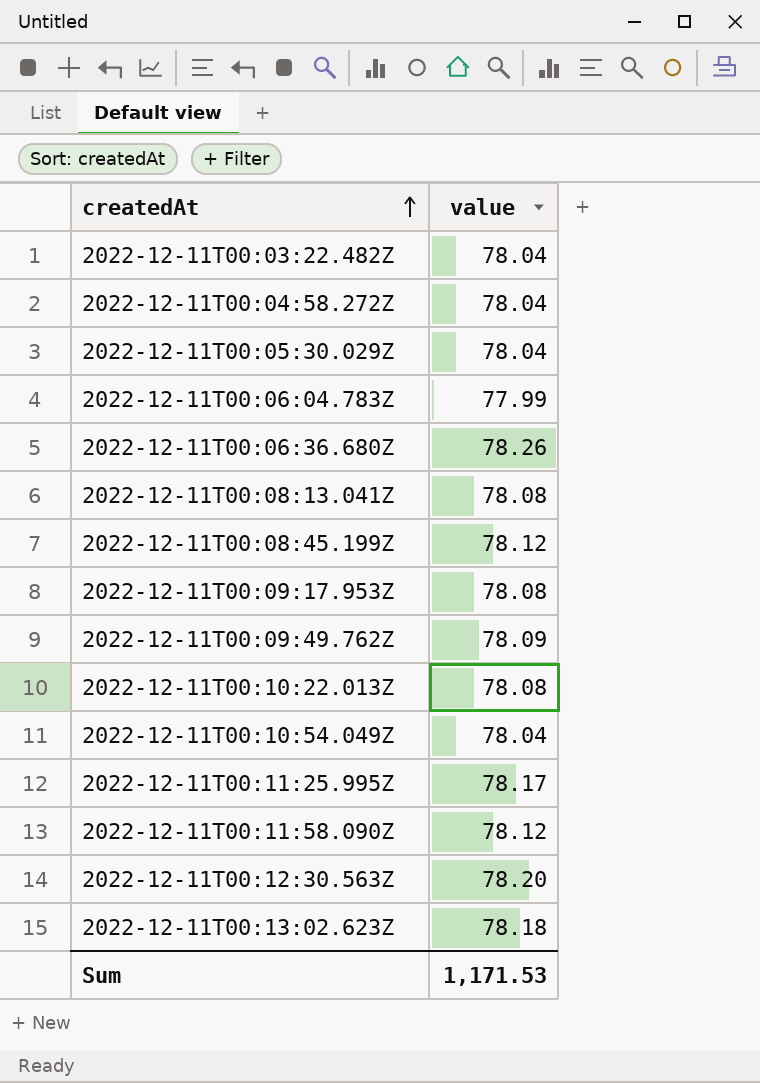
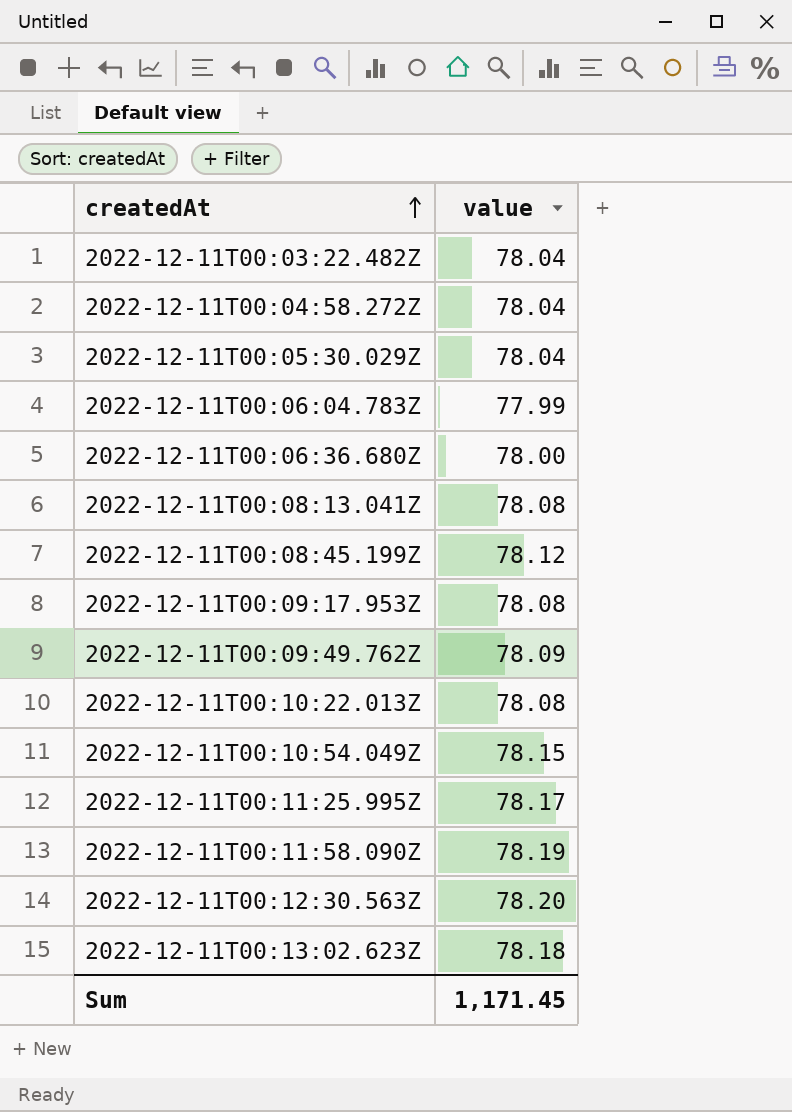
2022-12-11T00:06:36.680Z | value: 78.26 -> 78.00
2022-12-11T00:10:54.049Z | value: 78.04 -> 78.15
2022-12-11T00:11:58.090Z | value: 78.12 -> 78.19
Sum | value: 1,171.53 -> 1,171.45

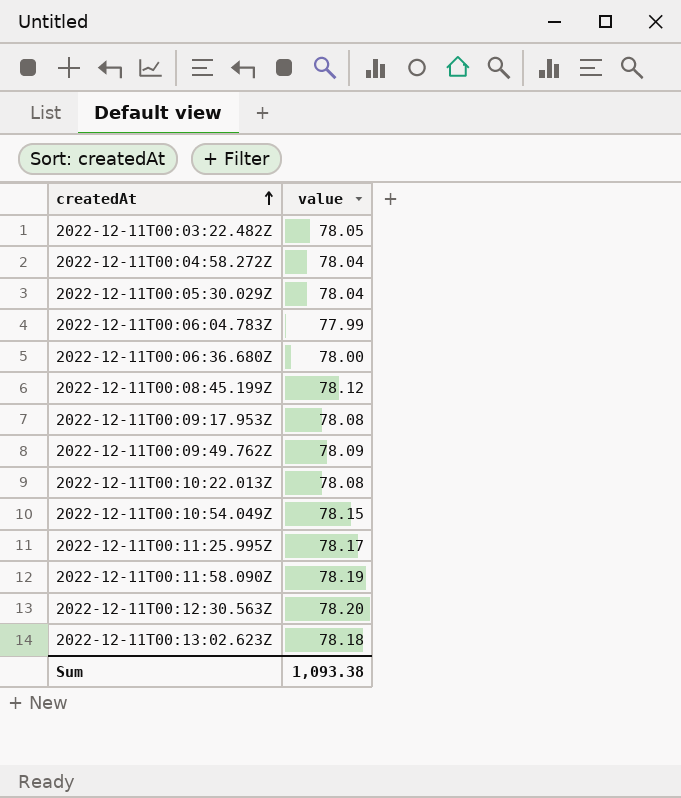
row 2022-12-11T00:08:13.041Z: 78.08 -> none
2022-12-11T00:03:22.482Z | value: 78.04 -> 78.05
Sum | value: 1,171.45 -> 1,093.38

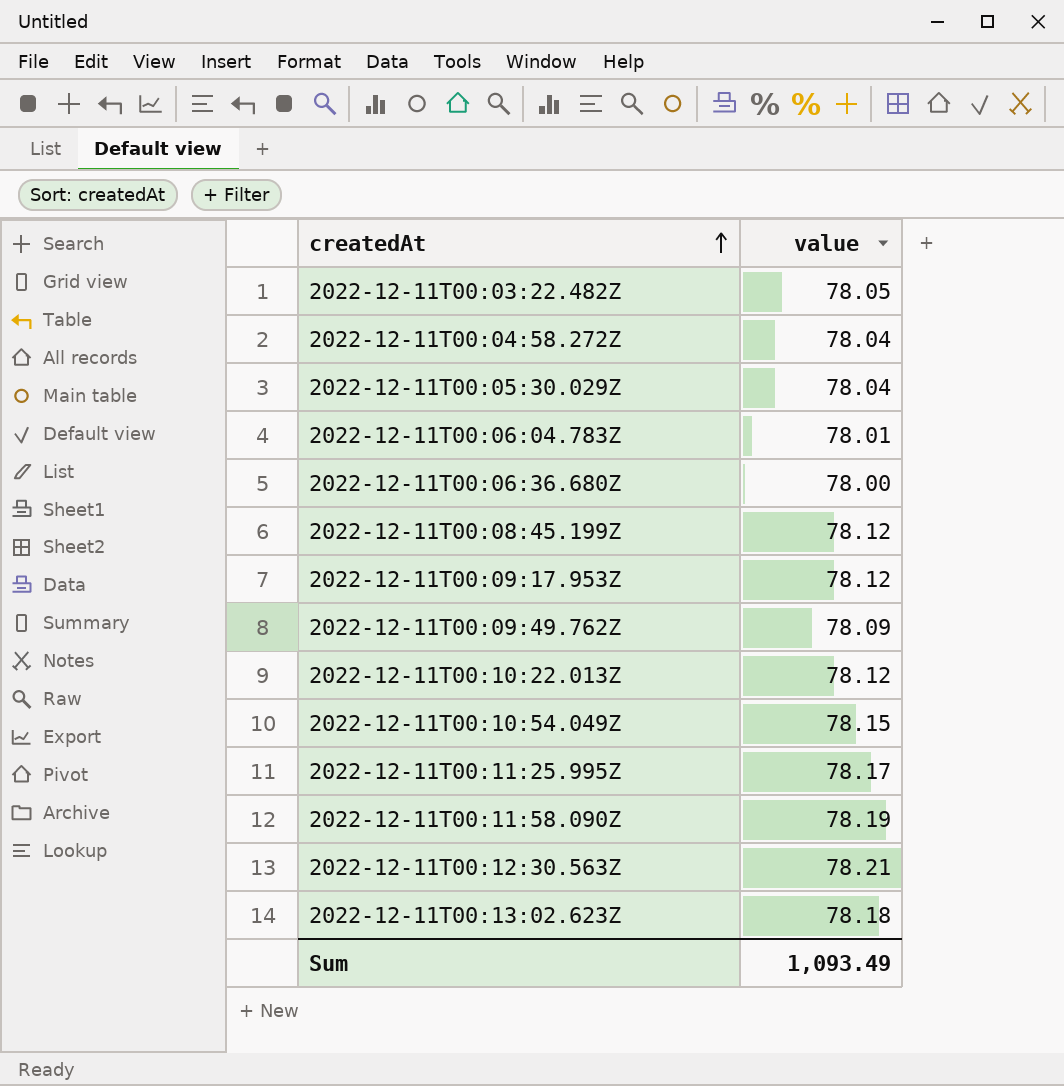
2022-12-11T00:06:04.783Z | value: 77.99 -> 78.01
2022-12-11T00:09:17.953Z | value: 78.08 -> 78.12
2022-12-11T00:10:22.013Z | value: 78.08 -> 78.12
2022-12-11T00:12:30.563Z | value: 78.20 -> 78.21
Sum | value: 1,093.38 -> 1,093.49

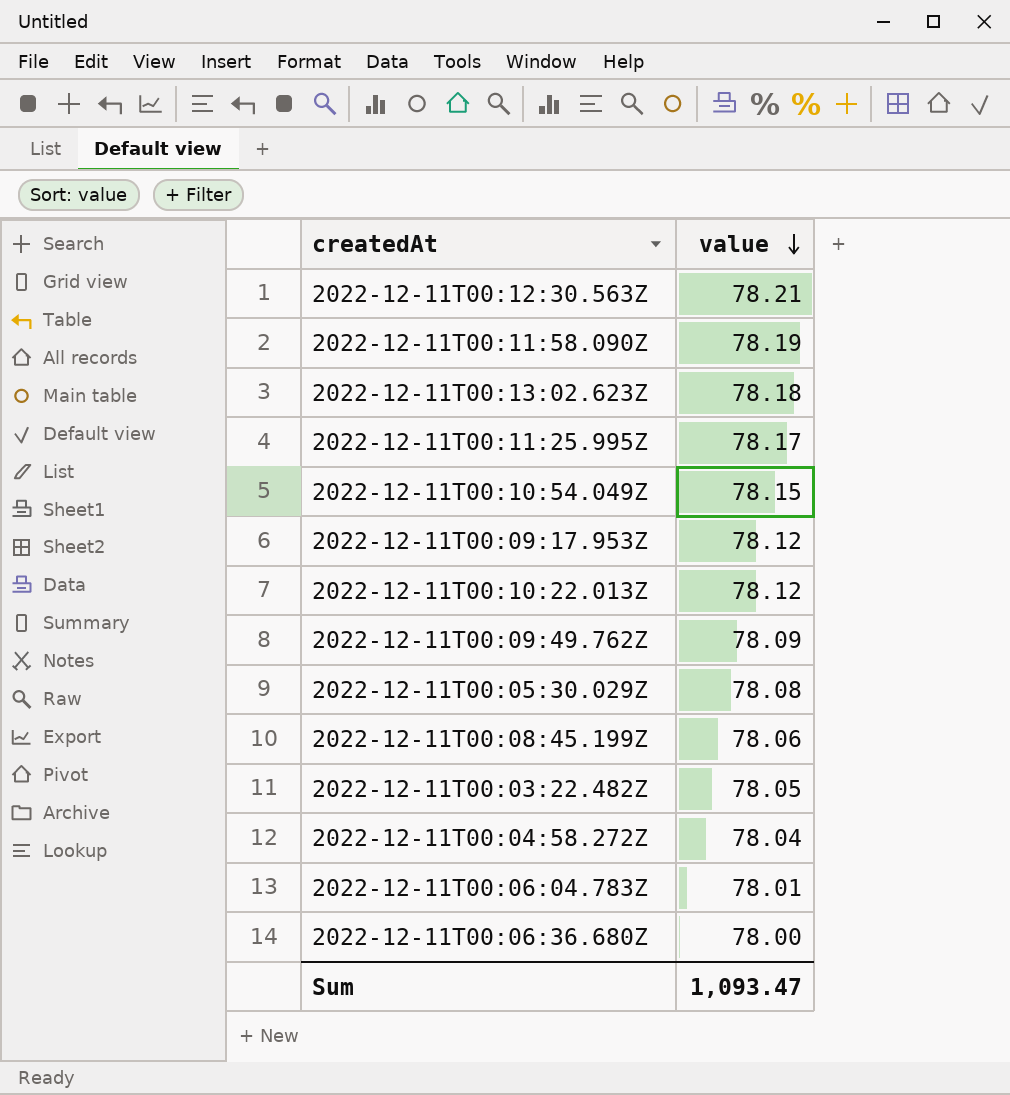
row order: createdAt ascending -> value descending
2022-12-11T00:05:30.029Z | value: 78.04 -> 78.08
2022-12-11T00:08:45.199Z | value: 78.12 -> 78.06
Sum | value: 1,093.49 -> 1,093.47

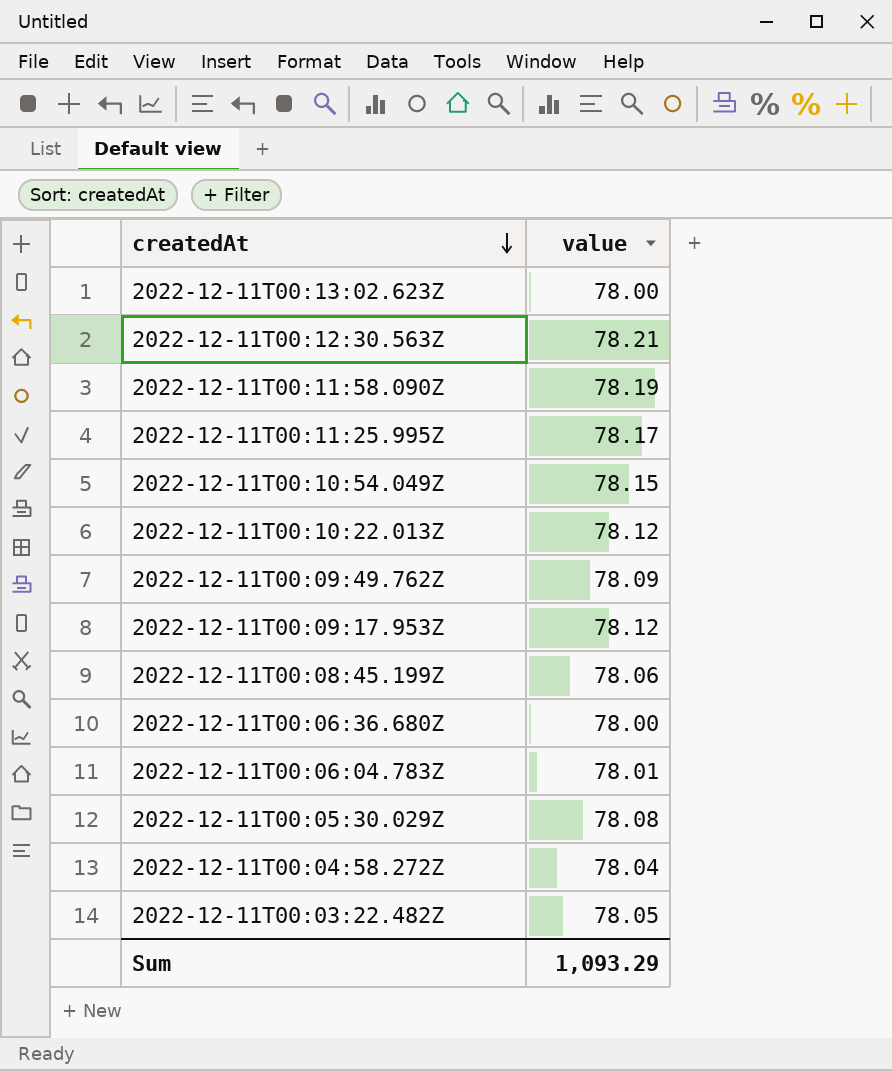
row order: value descending -> createdAt descending
2022-12-11T00:13:02.623Z | value: 78.18 -> 78.00
Sum | value: 1,093.47 -> 1,093.29

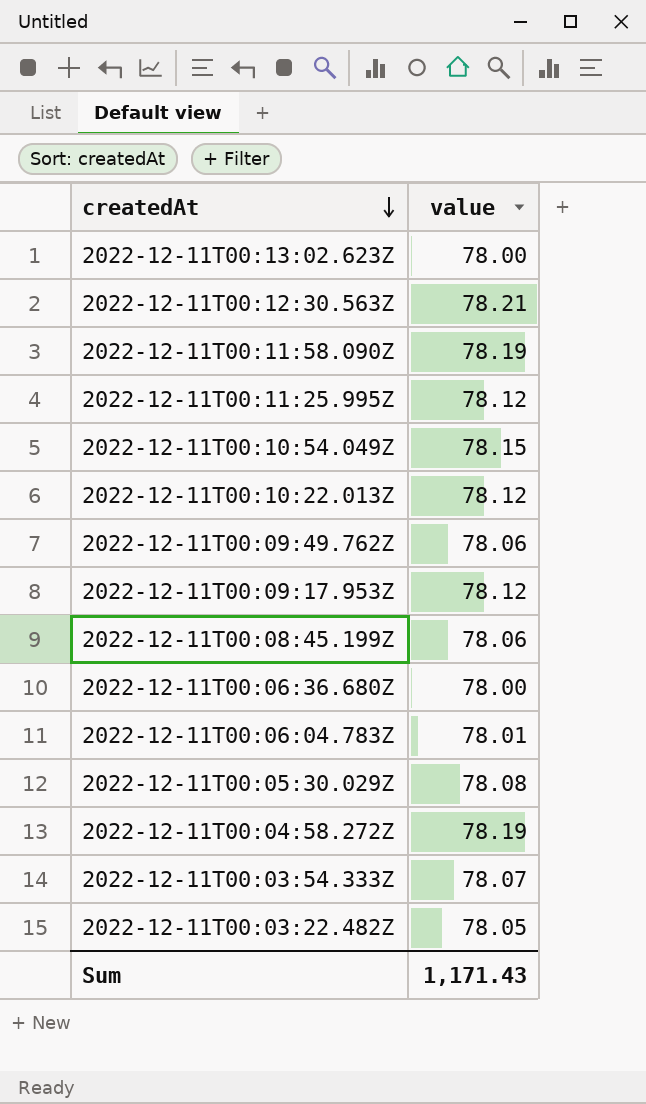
2022-12-11T00:11:25.995Z | value: 78.17 -> 78.12
2022-12-11T00:09:49.762Z | value: 78.09 -> 78.06
2022-12-11T00:04:58.272Z | value: 78.04 -> 78.19
row 2022-12-11T00:03:54.333Z: none -> 78.07
Sum | value: 1,093.29 -> 1,171.43

